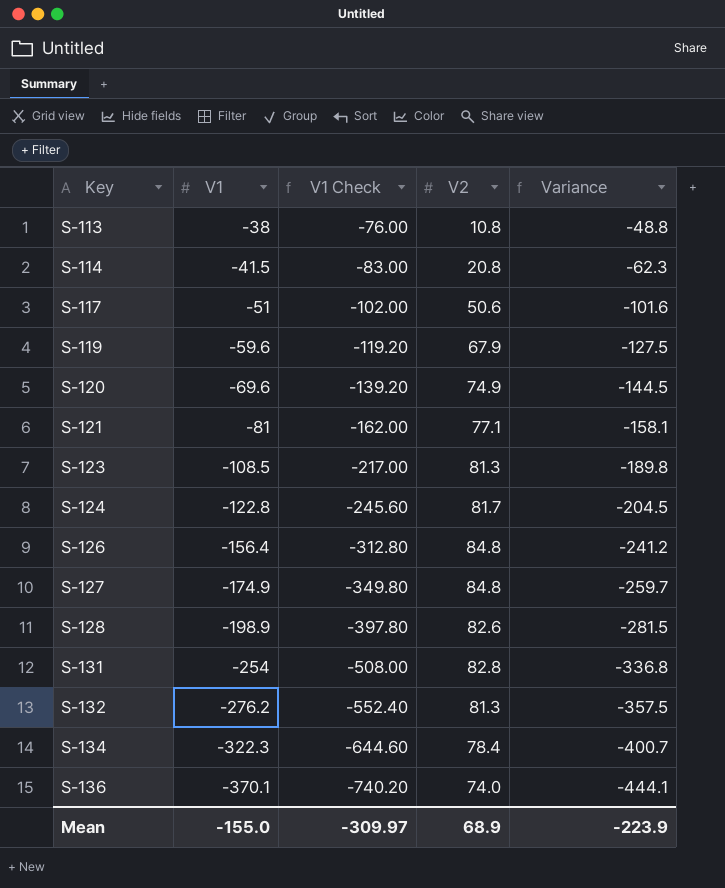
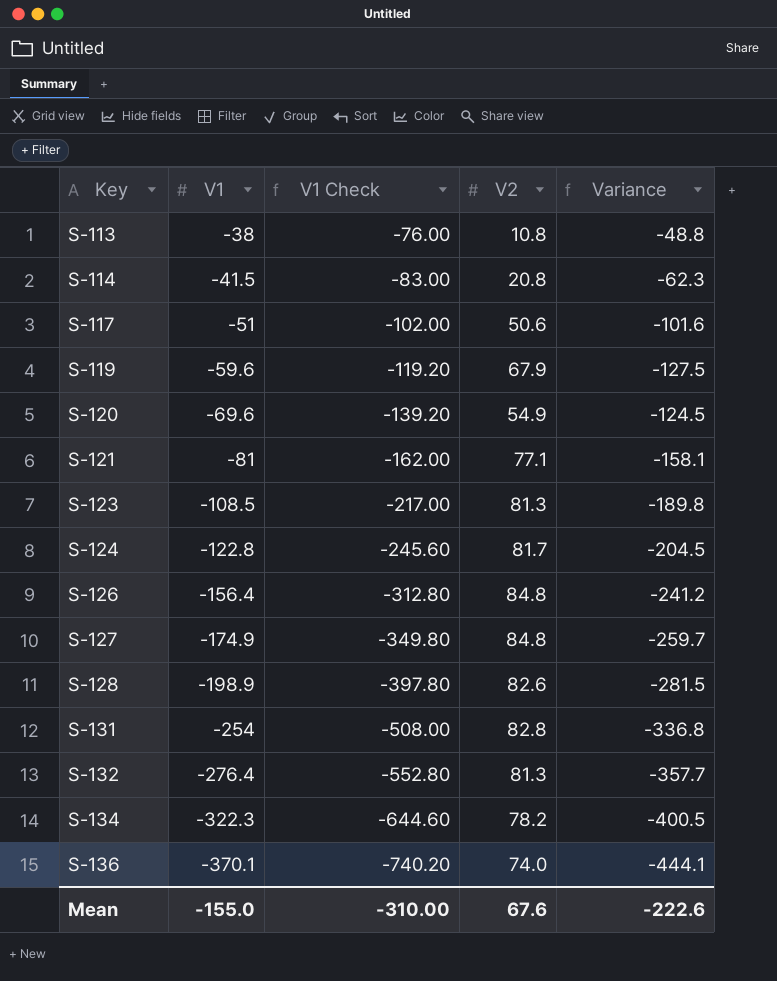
S-120 | V2: 74.9 -> 54.9
S-120 | Variance: -144.5 -> -124.5
S-132 | V1: -276.2 -> -276.4
S-132 | V1 Check: -552.40 -> -552.80
S-132 | Variance: -357.5 -> -357.7
S-134 | V2: 78.4 -> 78.2
S-134 | Variance: -400.7 -> -400.5
Mean | V1 Check: -309.97 -> -310.00
Mean | V2: 68.9 -> 67.6
Mean | Variance: -223.9 -> -222.6

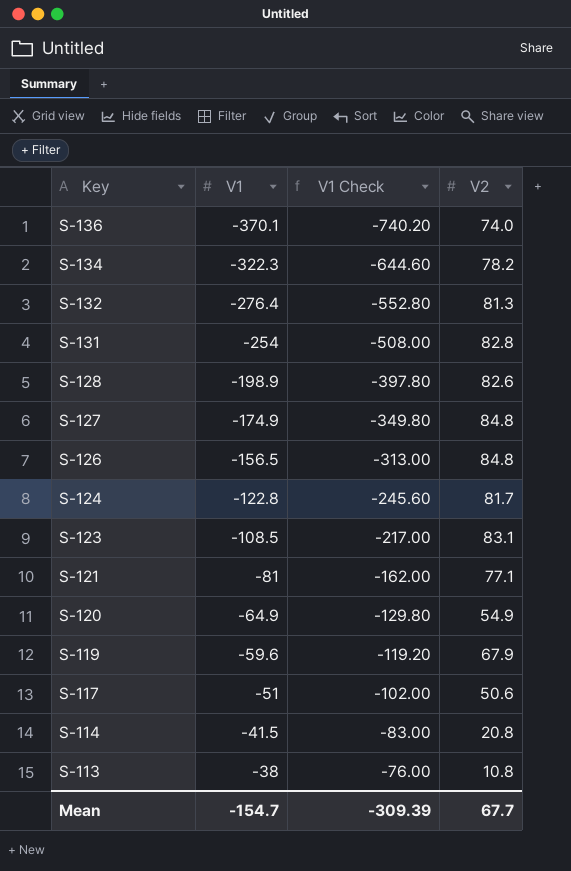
row order: Key ascending -> Key descending
column Variance | formula: [V1] - [V2] -> none
S-126 | V1: -156.4 -> -156.5
S-126 | V1 Check: -312.80 -> -313.00
S-123 | V2: 81.3 -> 83.1
S-120 | V1: -69.6 -> -64.9
S-120 | V1 Check: -139.20 -> -129.80
Mean | V1: -155.0 -> -154.7
Mean | V1 Check: -310.00 -> -309.39
Mean | V2: 67.6 -> 67.7

